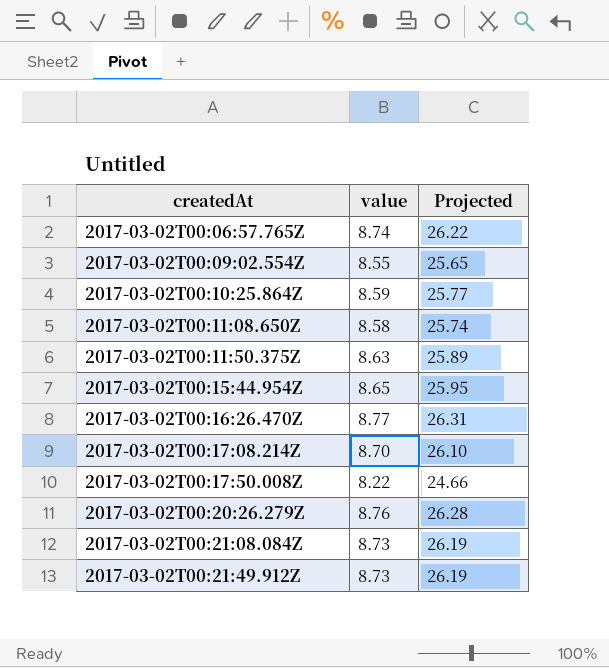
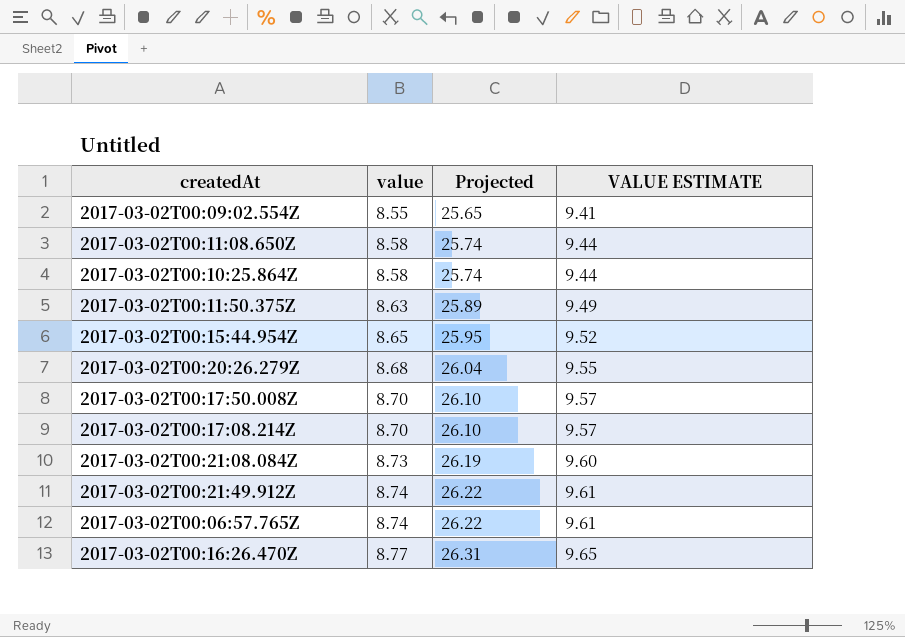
row order: createdAt ascending -> value ascending
column VALUE ESTIMATE | formula: none -> [value] * 1.1
2017-03-02T00:10:25.864Z | value: 8.59 -> 8.58
2017-03-02T00:10:25.864Z | Projected: 25.77 -> 25.74
2017-03-02T00:20:26.279Z | value: 8.76 -> 8.68
2017-03-02T00:20:26.279Z | Projected: 26.28 -> 26.04
2017-03-02T00:17:50.008Z | value: 8.22 -> 8.70
2017-03-02T00:17:50.008Z | Projected: 24.66 -> 26.10
2017-03-02T00:21:49.912Z | value: 8.73 -> 8.74
2017-03-02T00:21:49.912Z | Projected: 26.19 -> 26.22

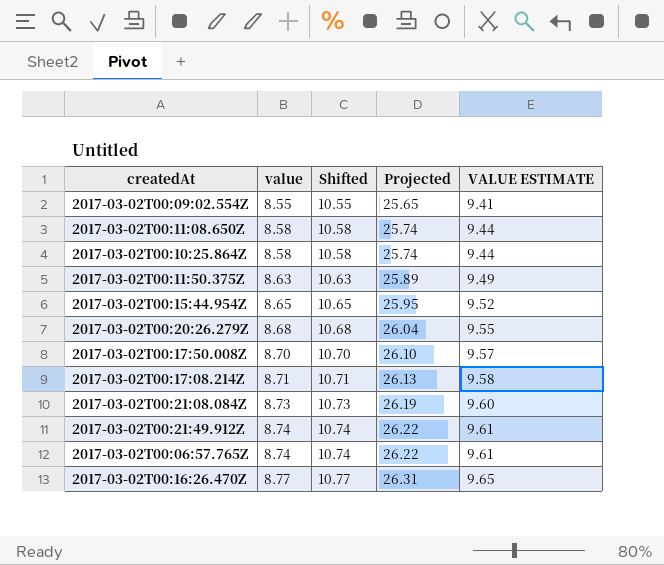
column Shifted | formula: none -> [value] + 2
2017-03-02T00:17:08.214Z | value: 8.70 -> 8.71
2017-03-02T00:17:08.214Z | Projected: 26.10 -> 26.13
2017-03-02T00:17:08.214Z | VALUE ESTIMATE: 9.57 -> 9.58

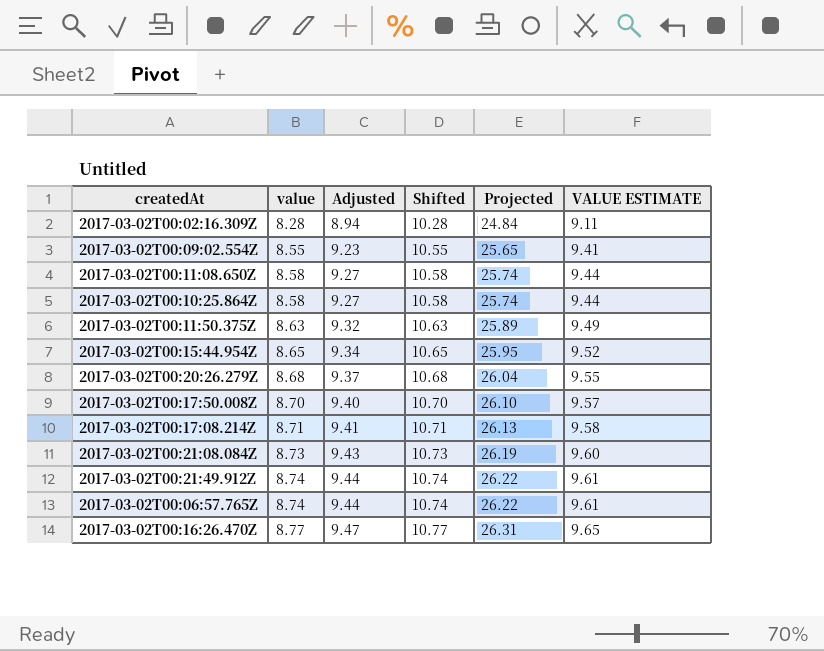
column Adjusted | formula: none -> [value] * 1.08
row 2017-03-02T00:02:16.309Z: none -> 8.28 | 8.94 | 10.28 | 24.84 | 9.11

